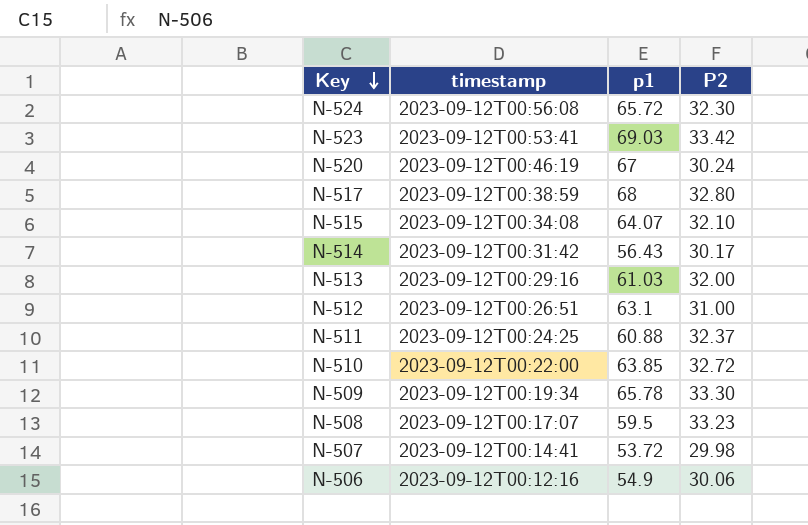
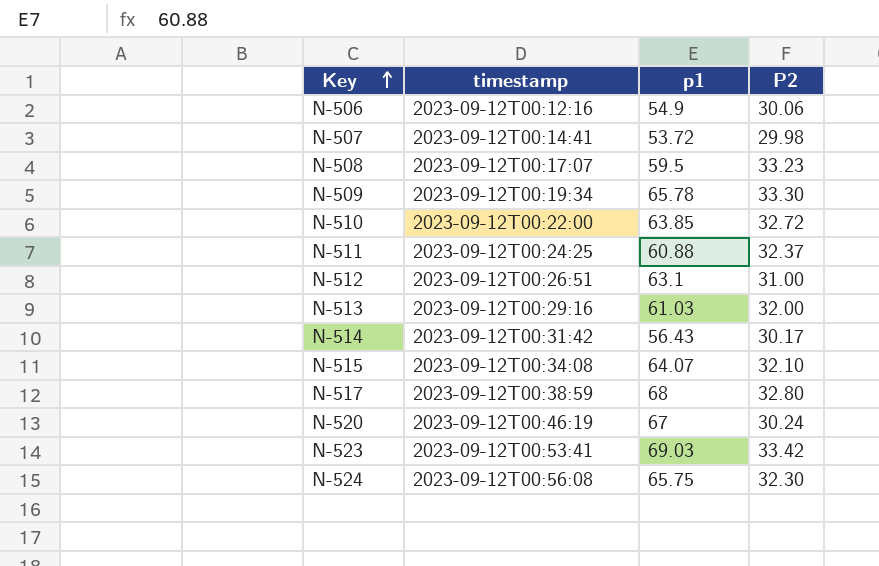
row order: Key descending -> Key ascending
N-524 | p1: 65.72 -> 65.75

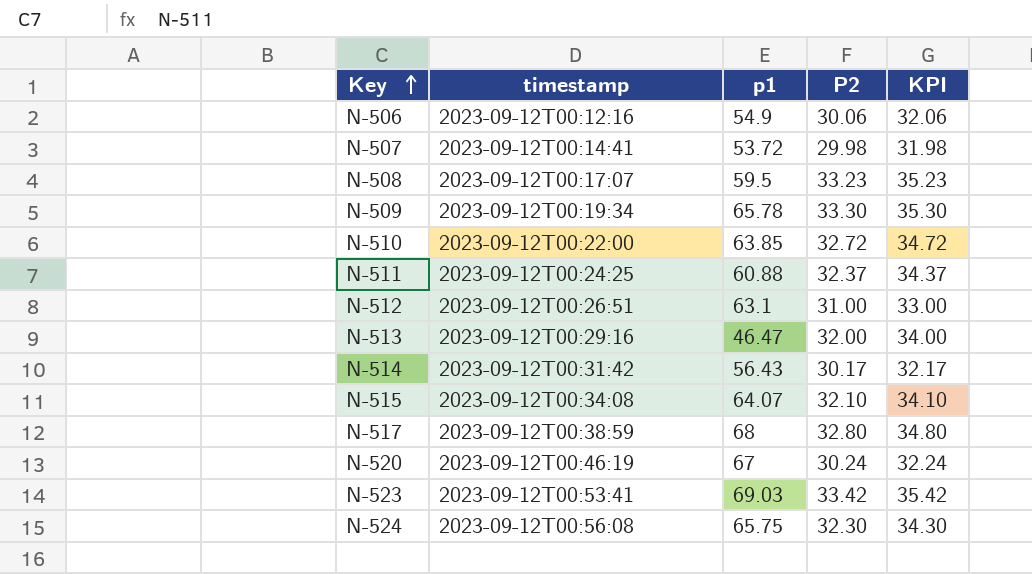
column KPI | formula: none -> [P2] + 2
N-513 | p1: 61.03 -> 46.47

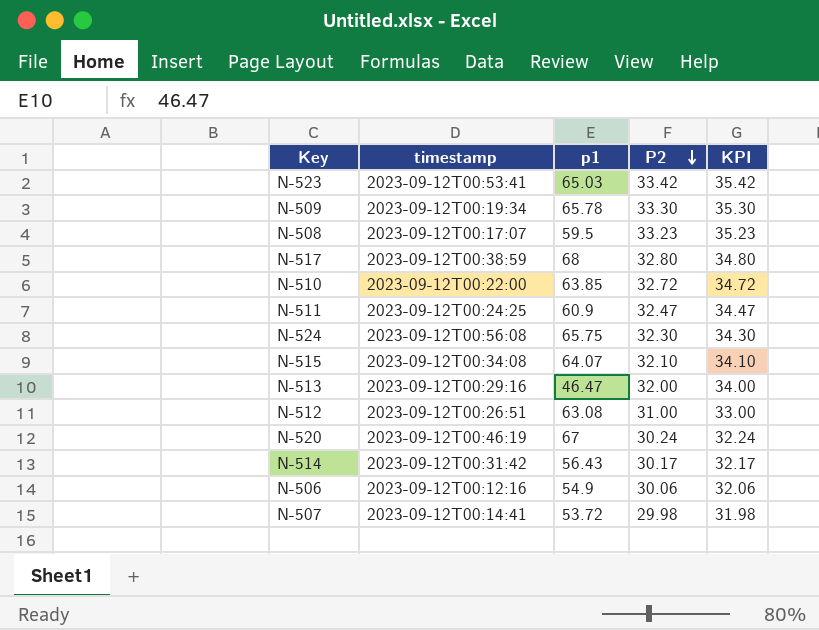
row order: Key ascending -> P2 descending
N-523 | p1: 69.03 -> 65.03
N-511 | p1: 60.88 -> 60.9
N-511 | P2: 32.37 -> 32.47
N-511 | KPI: 34.37 -> 34.47
N-512 | p1: 63.1 -> 63.08

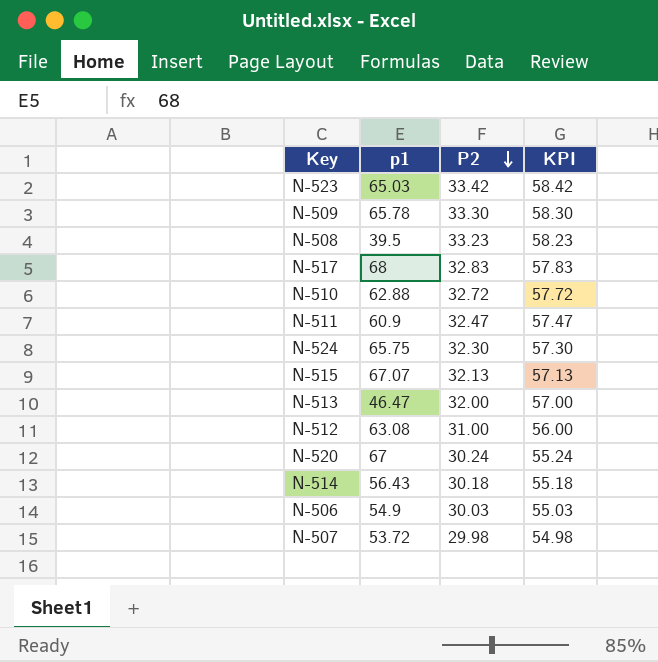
column timestamp | position: 2 -> none
column KPI | formula: [P2] + 2 -> [P2] + 25
N-508 | p1: 59.5 -> 39.5
N-517 | P2: 32.80 -> 32.83
N-510 | p1: 63.85 -> 62.88
N-515 | p1: 64.07 -> 67.07
N-515 | P2: 32.10 -> 32.13
N-514 | P2: 30.17 -> 30.18
N-506 | P2: 30.06 -> 30.03

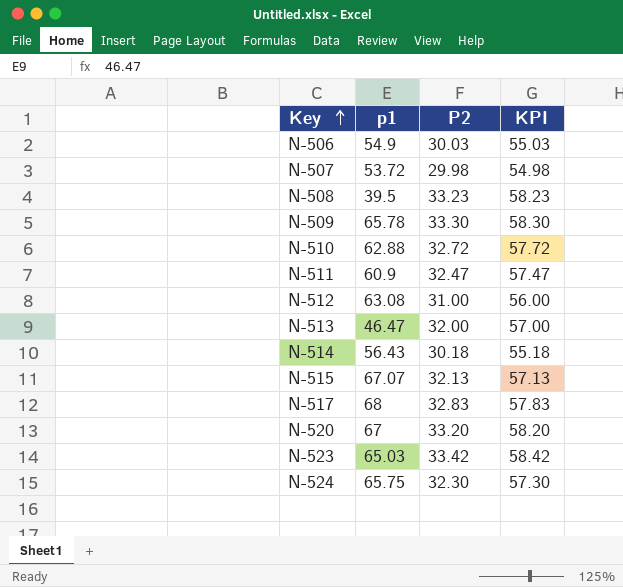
row order: P2 descending -> Key ascending
N-520 | P2: 30.24 -> 33.20
N-520 | KPI: 55.24 -> 58.20

